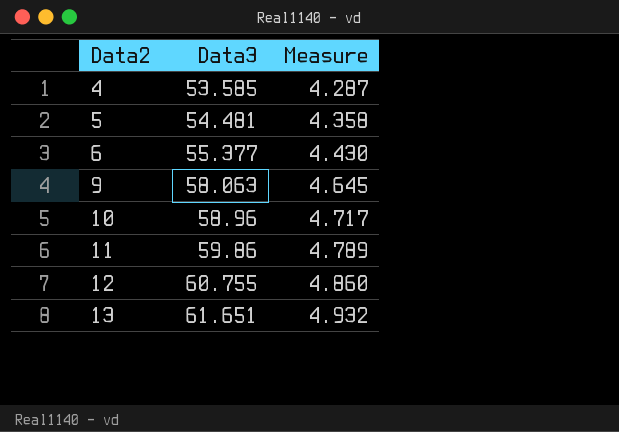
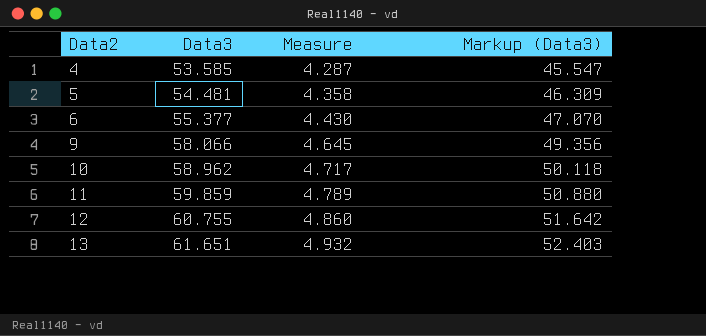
column Markup (Data3) | formula: none -> [Data3] * 0.85
9 | Data3: 58.063 -> 58.066
10 | Data3: 58.96 -> 58.962
11 | Data3: 59.86 -> 59.859

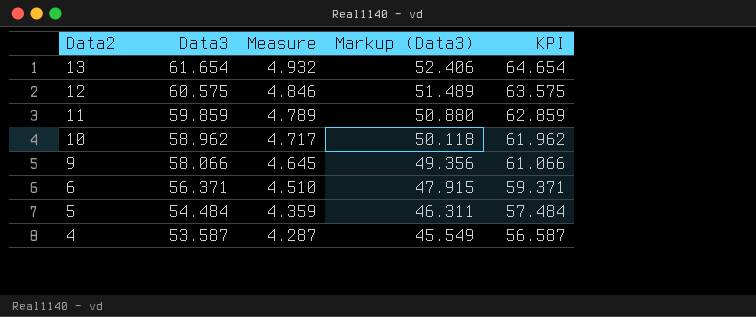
row order: Data2 ascending -> Data2 descending
column KPI | formula: none -> [Data3] + 3
13 | Data3: 61.651 -> 61.654
13 | Markup (Data3): 52.403 -> 52.406
12 | Data3: 60.755 -> 60.575
12 | Measure: 4.860 -> 4.846
12 | Markup (Data3): 51.642 -> 51.489
6 | Data3: 55.377 -> 56.371
6 | Measure: 4.430 -> 4.510
6 | Markup (Data3): 47.070 -> 47.915
5 | Data3: 54.481 -> 54.484
5 | Measure: 4.358 -> 4.359
5 | Markup (Data3): 46.309 -> 46.311
4 | Data3: 53.585 -> 53.587
4 | Markup (Data3): 45.547 -> 45.549

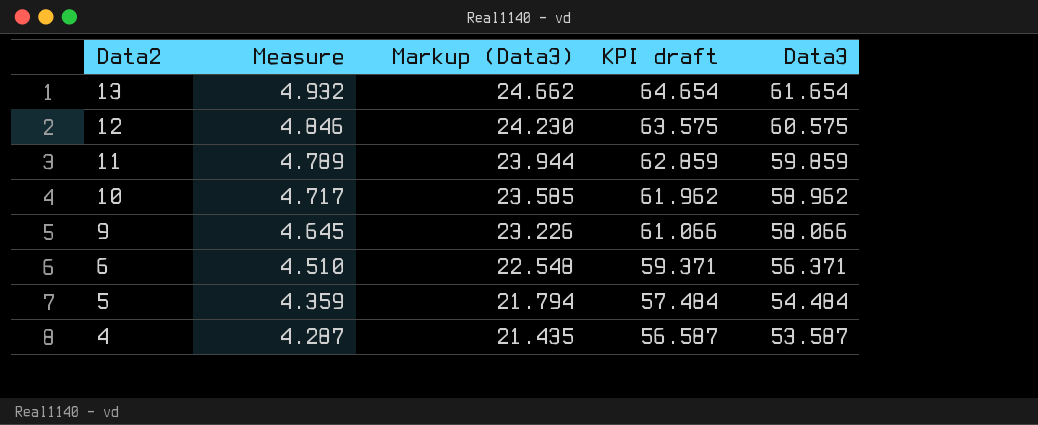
column Markup (Data3) | formula: [Data3] * 0.85 -> [Data3] * 0.4
column name: KPI -> KPI draft
column Data3 | position: 2 -> 5

